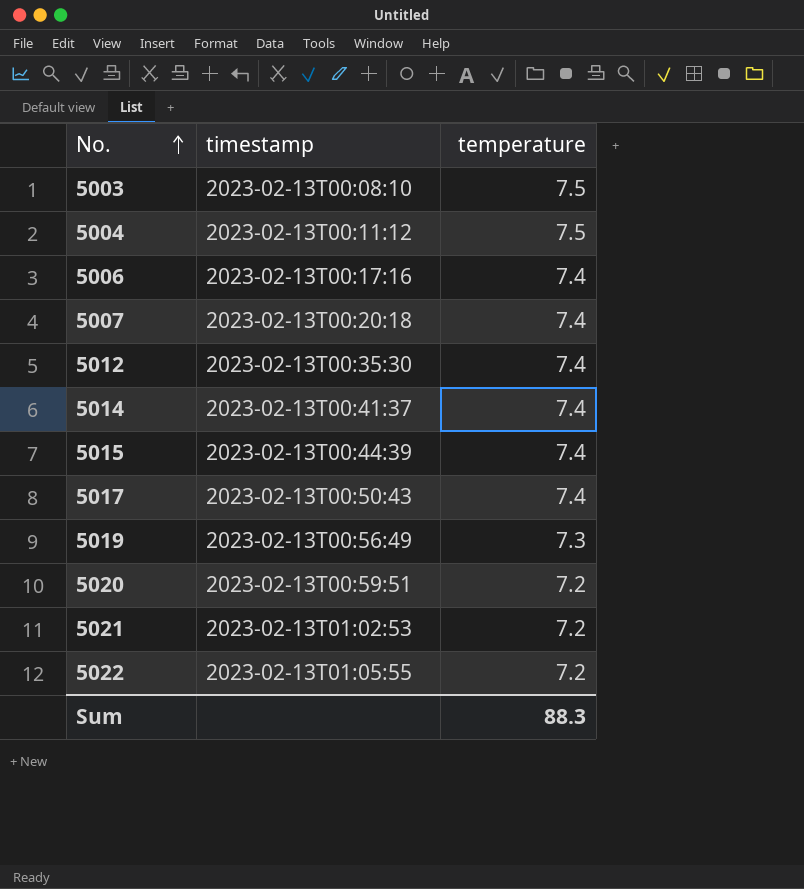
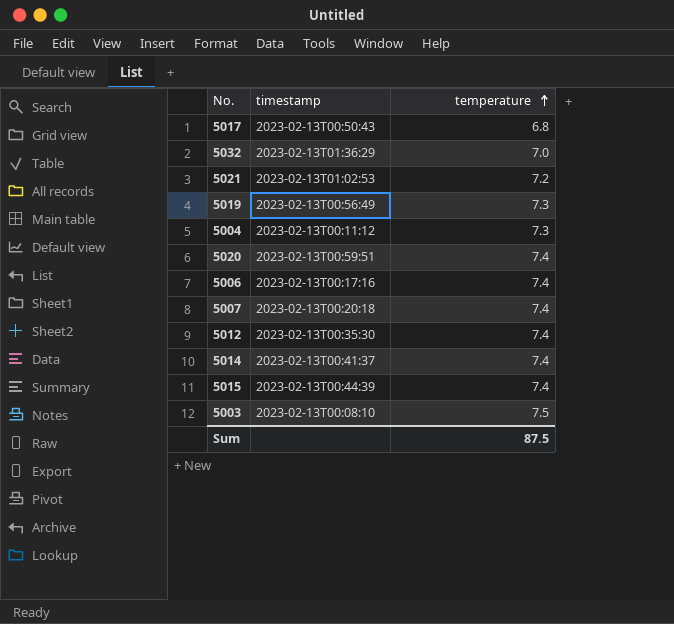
row order: No. ascending -> temperature ascending
row 5022: 2023-02-13T01:05:55 | 7.2 -> none
5017 | temperature: 7.4 -> 6.8
row 5032: none -> 2023-02-13T01:36:29 | 7.0
5004 | temperature: 7.5 -> 7.3
5020 | temperature: 7.2 -> 7.4
Sum | temperature: 88.3 -> 87.5

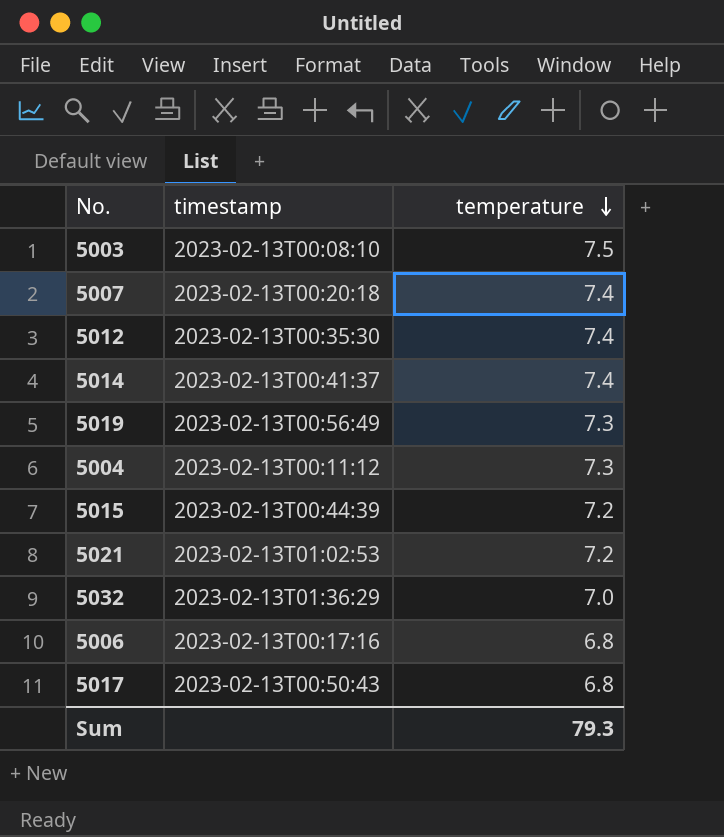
row order: temperature ascending -> temperature descending
row 5020: 2023-02-13T00:59:51 | 7.4 -> none
5015 | temperature: 7.4 -> 7.2
5006 | temperature: 7.4 -> 6.8
Sum | temperature: 87.5 -> 79.3

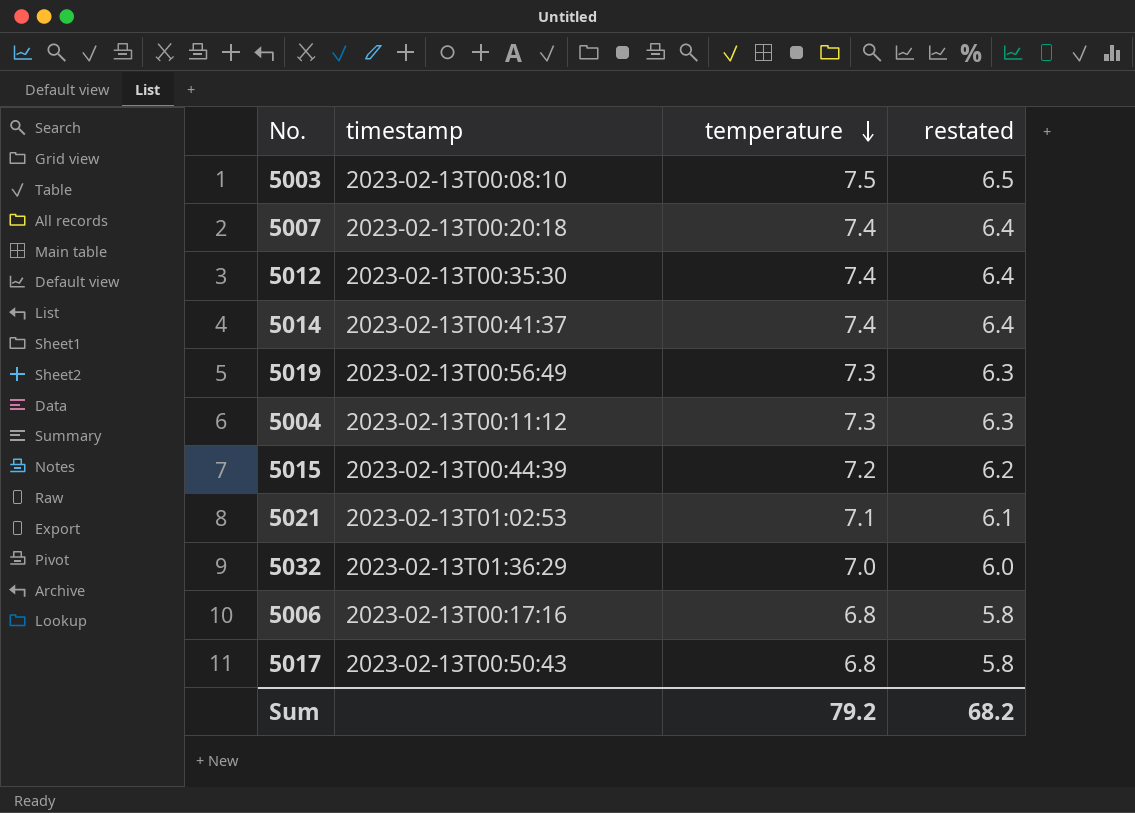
column restated | formula: none -> [temperature] - 1
5021 | temperature: 7.2 -> 7.1
Sum | temperature: 79.3 -> 79.2

